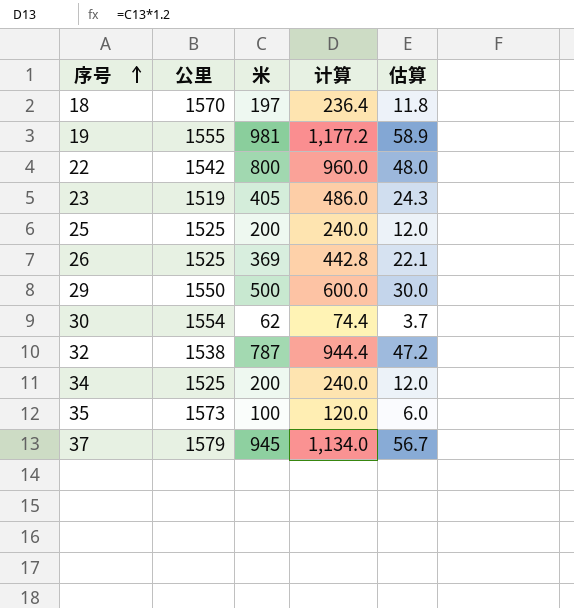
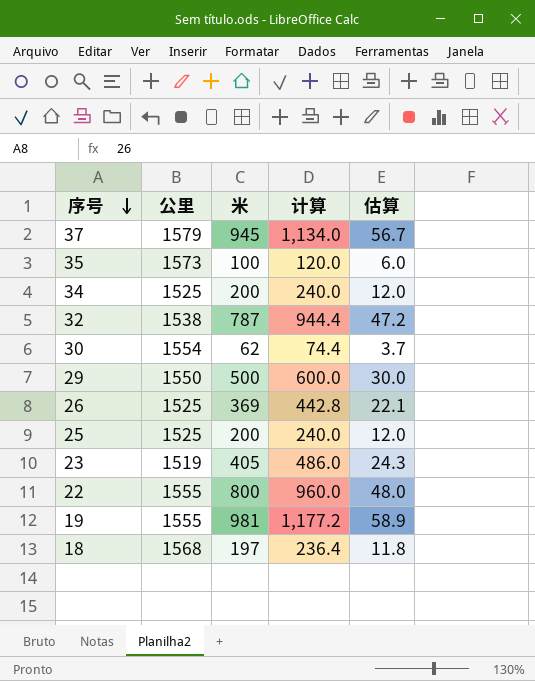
row order: 序号 ascending -> 序号 descending
22 | 公里: 1542 -> 1555
18 | 公里: 1570 -> 1568

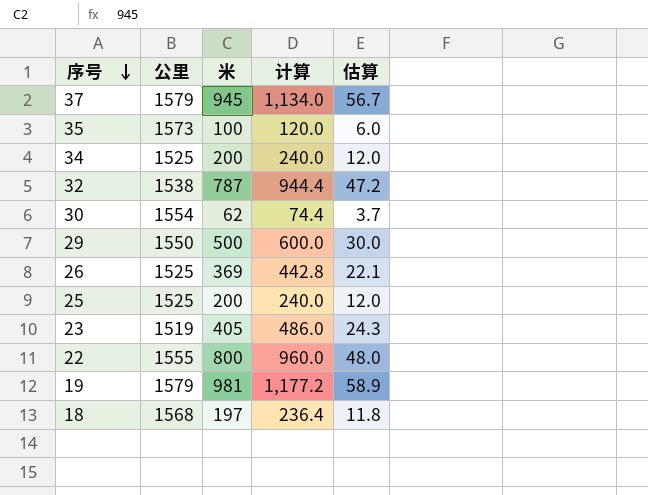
19 | 公里: 1555 -> 1579

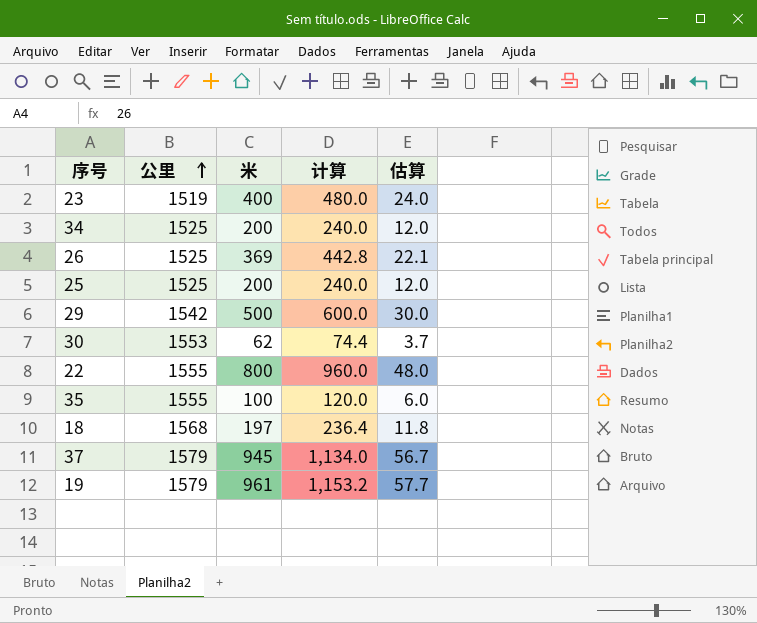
row order: 序号 descending -> 公里 ascending
row 32: 1538 | 787 | 944.4 | 47.2 -> none
23 | 米: 405 -> 400
23 | 计算: 486.0 -> 480.0
23 | 估算: 24.3 -> 24.0
29 | 公里: 1550 -> 1542
30 | 公里: 1554 -> 1553
35 | 公里: 1573 -> 1555
19 | 米: 981 -> 961
19 | 计算: 1,177.2 -> 1,153.2
19 | 估算: 58.9 -> 57.7

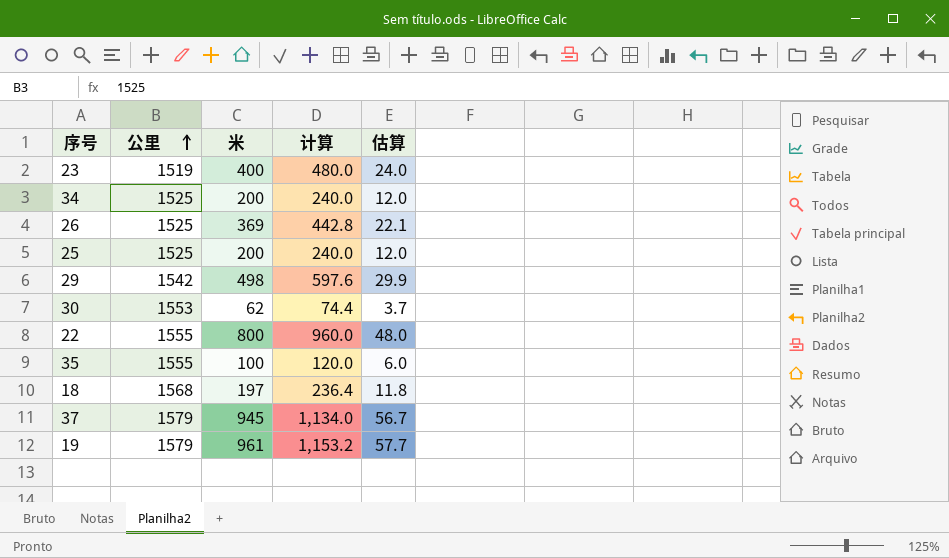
29 | 米: 500 -> 498
29 | 计算: 600.0 -> 597.6
29 | 估算: 30.0 -> 29.9

